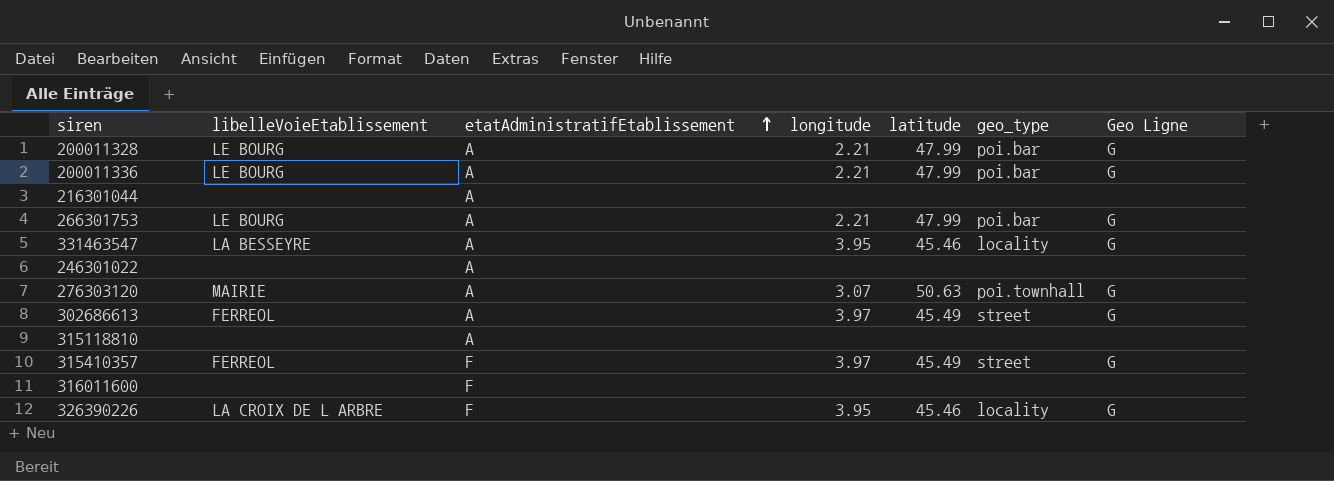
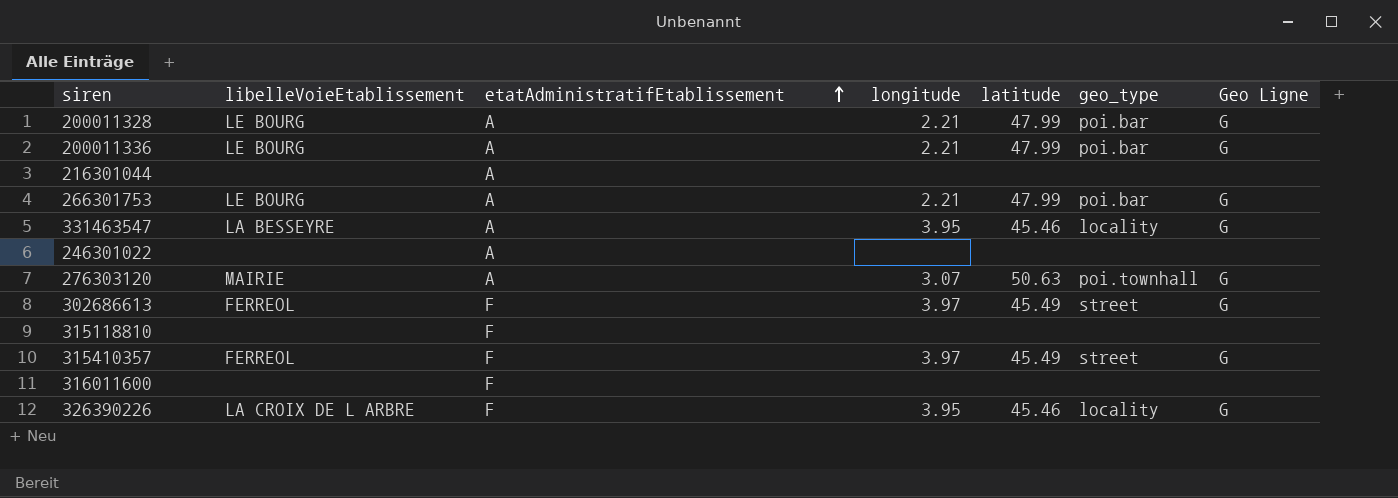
302686613 | etatAdministratifEtablissement: A -> F
315118810 | etatAdministratifEtablissement: A -> F

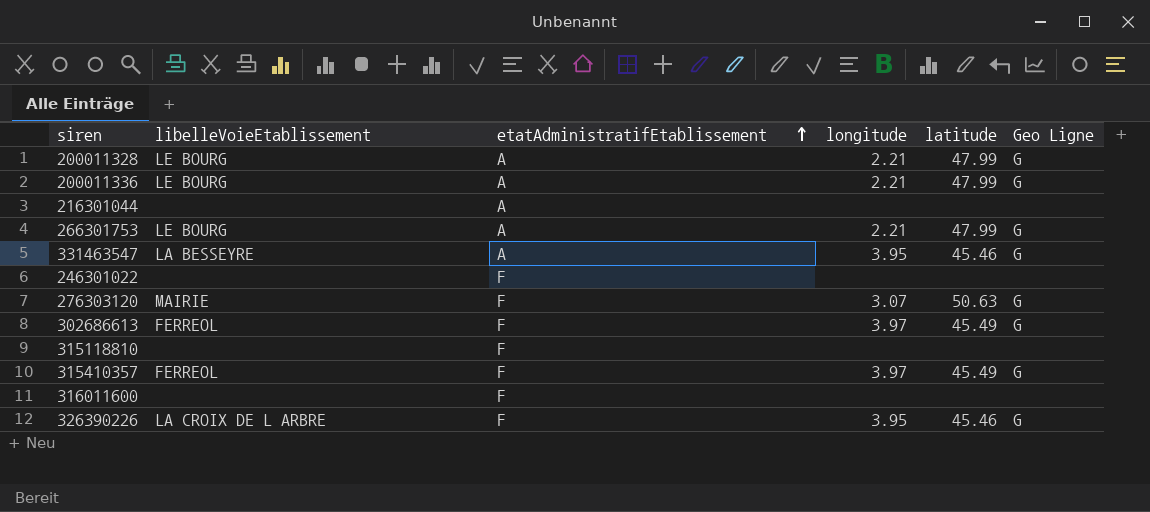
column geo_type | position: 6 -> none
246301022 | etatAdministratifEtablissement: A -> F
276303120 | etatAdministratifEtablissement: A -> F

